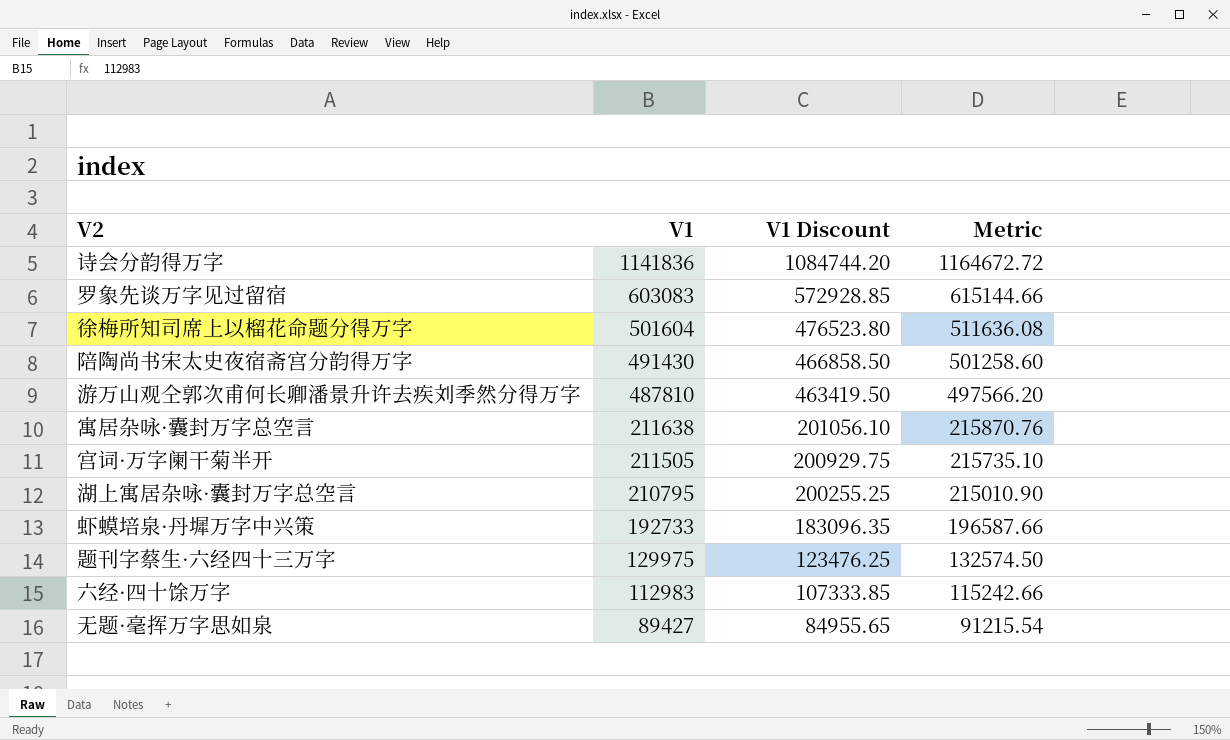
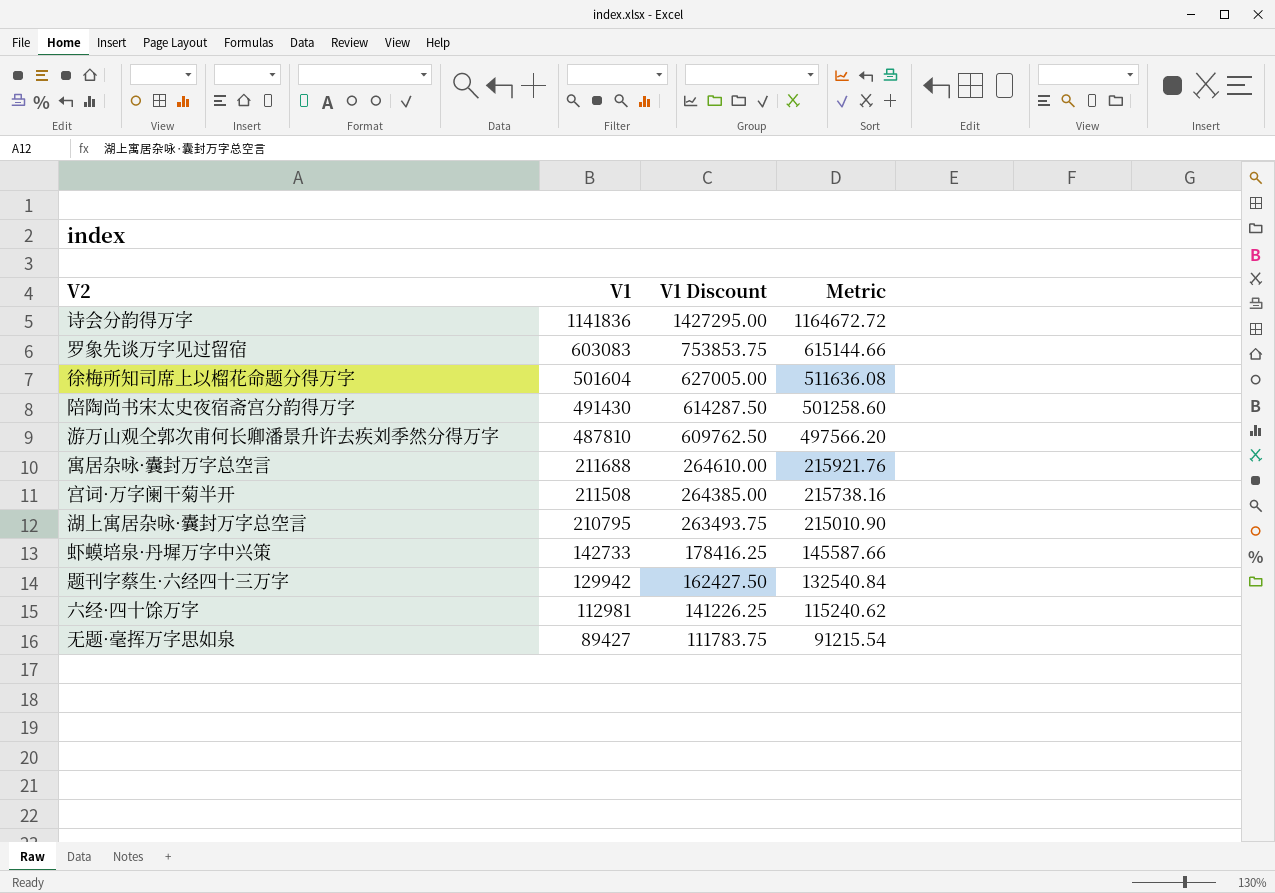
column V1 Discount | formula: [V1] * 0.95 -> [V1] * 1.25
寓居杂咏·囊封万字总空言 | V1: 211638 -> 211688
寓居杂咏·囊封万字总空言 | Metric: 215870.76 -> 215921.76
宫词·万字阑干菊半开 | V1: 211505 -> 211508
宫词·万字阑干菊半开 | Metric: 215735.10 -> 215738.16
虾蟆培泉·丹墀万字中兴策 | V1: 192733 -> 142733
虾蟆培泉·丹墀万字中兴策 | Metric: 196587.66 -> 145587.66
题刊字蔡生·六经四十三万字 | V1: 129975 -> 129942
题刊字蔡生·六经四十三万字 | Metric: 132574.50 -> 132540.84
六经·四十馀万字 | V1: 112983 -> 112981
六经·四十馀万字 | Metric: 115242.66 -> 115240.62

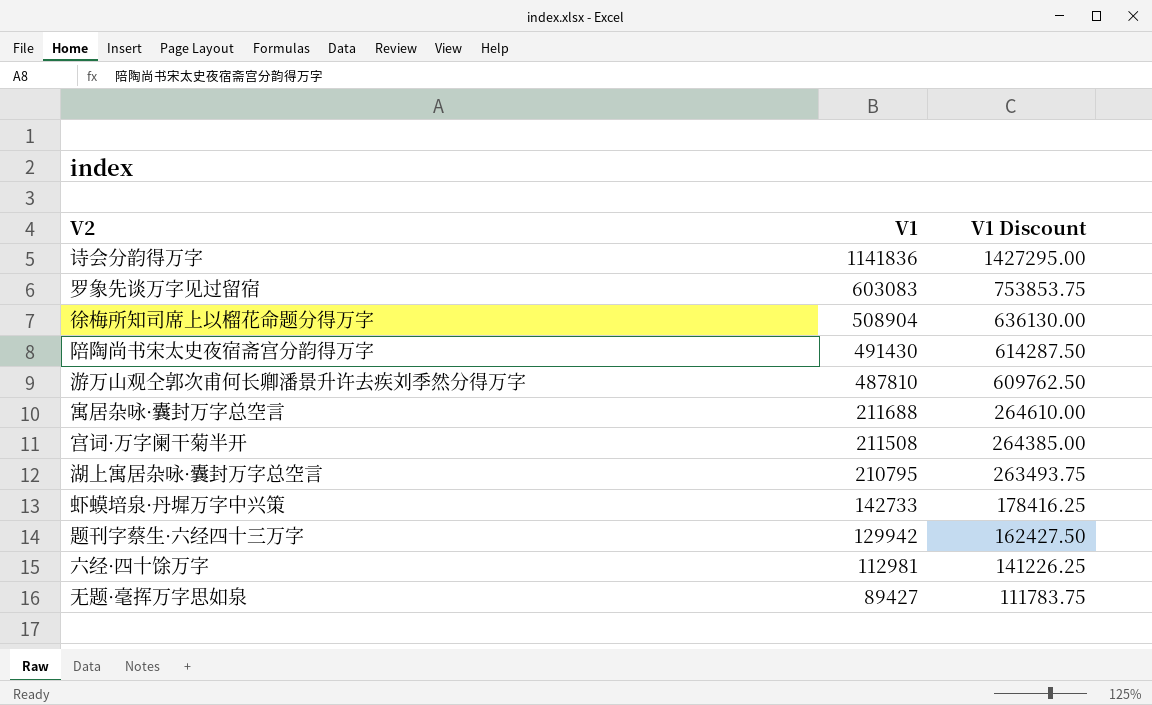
column Metric | formula: [V1] * 1.02 -> none
徐梅所知司席上以榴花命题分得万字 | V1: 501604 -> 508904
徐梅所知司席上以榴花命题分得万字 | V1 Discount: 627005.00 -> 636130.00

